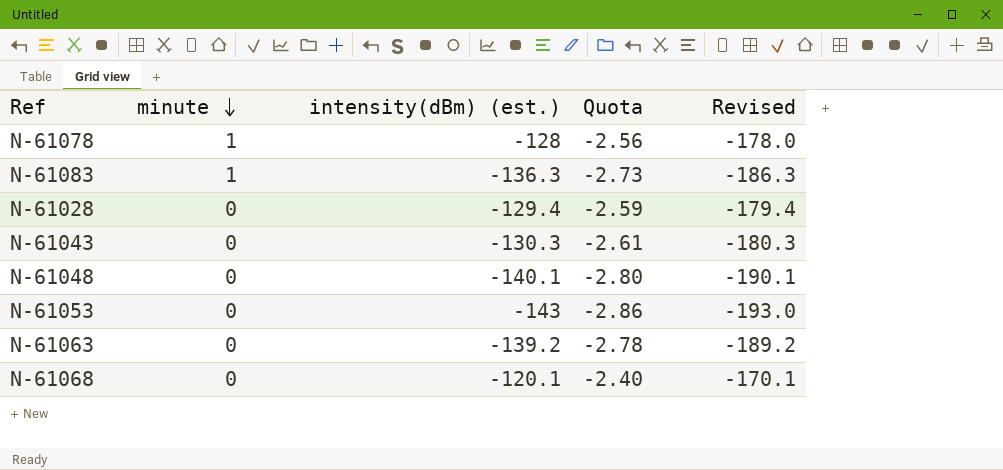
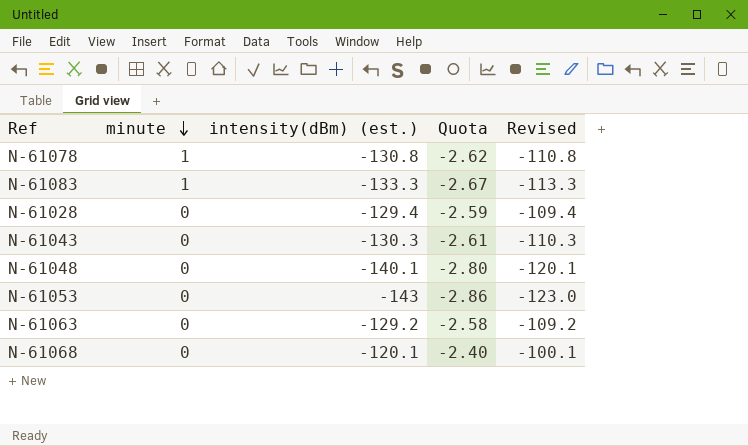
column Revised | formula: [intensity(dBm) (est.)] - 50 -> [intensity(dBm) (est.)] + 20
N-61078 | intensity(dBm) (est.): -128 -> -130.8
N-61078 | Quota: -2.56 -> -2.62
N-61083 | intensity(dBm) (est.): -136.3 -> -133.3
N-61083 | Quota: -2.73 -> -2.67
N-61063 | intensity(dBm) (est.): -139.2 -> -129.2
N-61063 | Quota: -2.78 -> -2.58

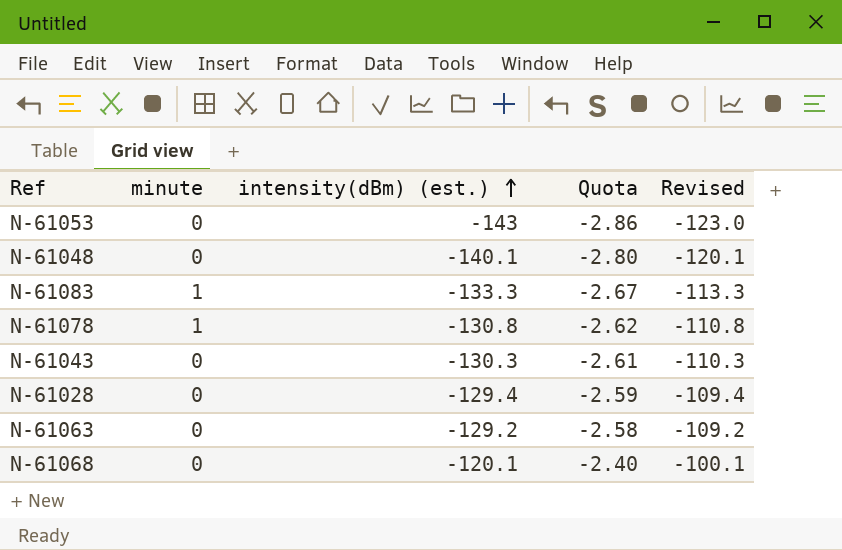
row order: minute descending -> intensity(dBm) (est.) ascending

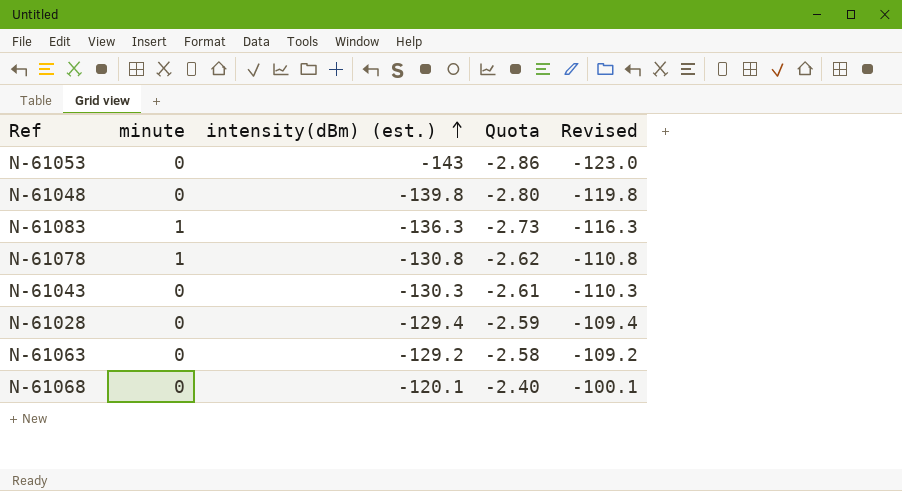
N-61048 | intensity(dBm) (est.): -140.1 -> -139.8
N-61048 | Revised: -120.1 -> -119.8
N-61083 | intensity(dBm) (est.): -133.3 -> -136.3
N-61083 | Quota: -2.67 -> -2.73
N-61083 | Revised: -113.3 -> -116.3

